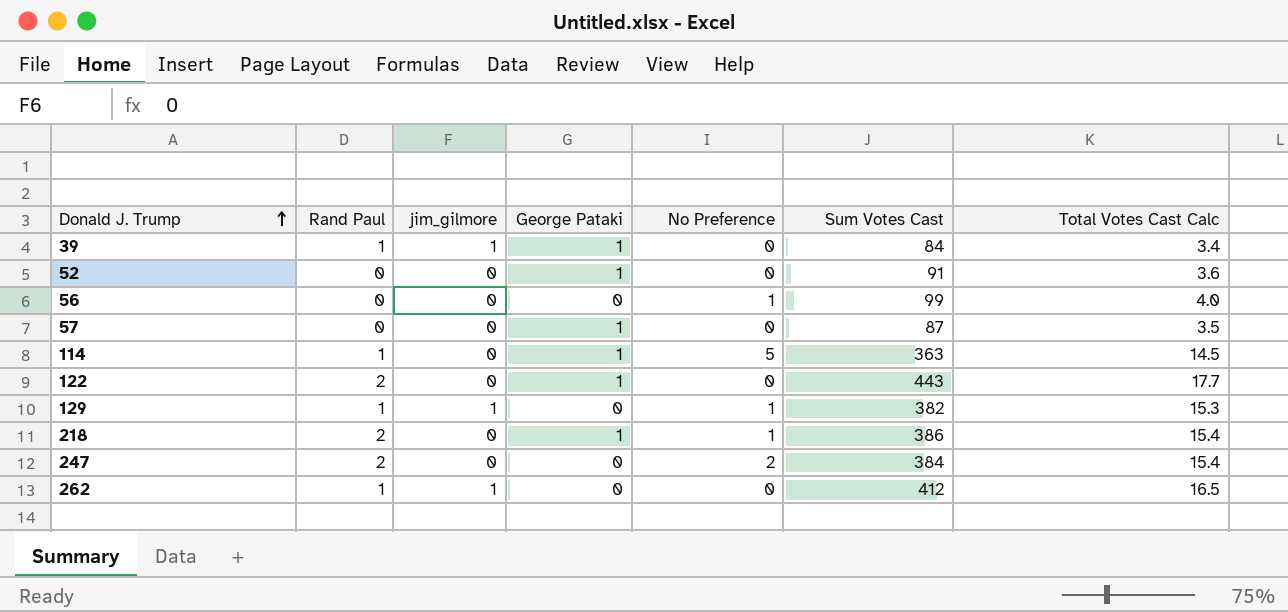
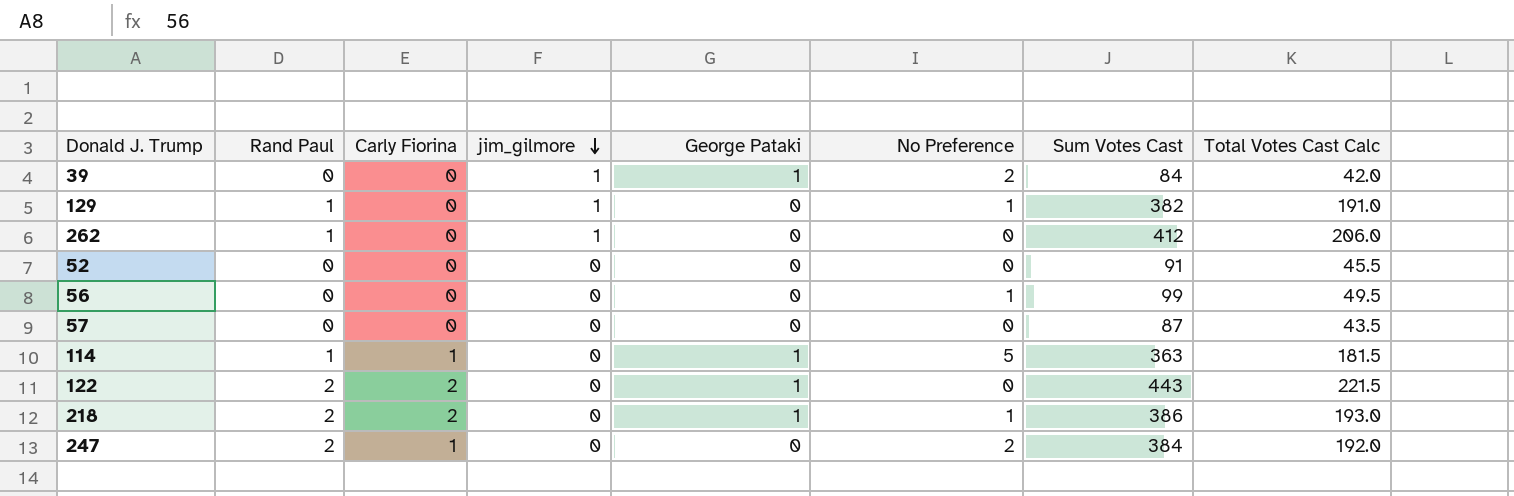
row order: Donald J. Trump ascending -> jim_gilmore descending
column Carly Fiorina | position: none -> 3
column Total Votes Cast Calc | formula: [Sum Votes Cast] * 0.04 -> [Sum Votes Cast] * 0.5
39 | Rand Paul: 1 -> 0
39 | No Preference: 0 -> 2
52 | George Pataki: 1 -> 0
57 | George Pataki: 1 -> 0

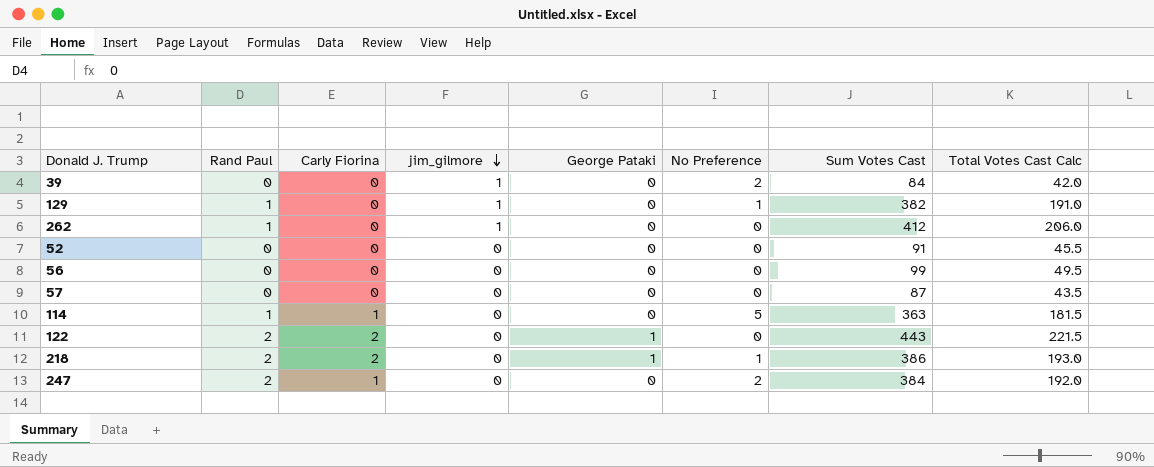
39 | George Pataki: 1 -> 0
56 | No Preference: 1 -> 0
114 | George Pataki: 1 -> 0

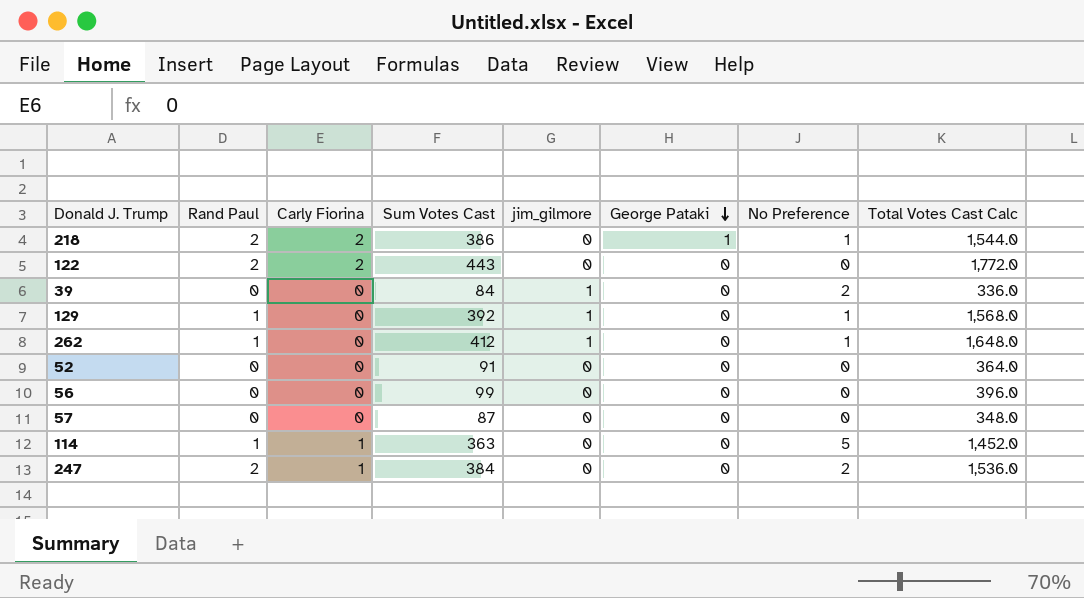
row order: jim_gilmore descending -> George Pataki descending
column Sum Votes Cast | position: 7 -> 4
column Total Votes Cast Calc | formula: [Sum Votes Cast] * 0.5 -> [Sum Votes Cast] * 4
122 | George Pataki: 1 -> 0
129 | Sum Votes Cast: 382 -> 392
262 | No Preference: 0 -> 1

